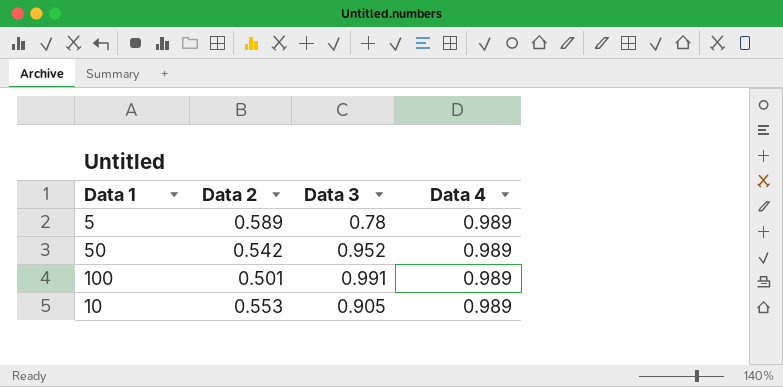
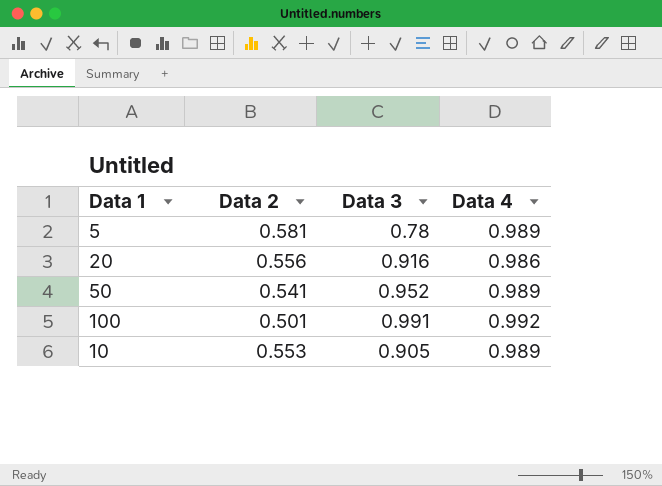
5 | Data 2: 0.589 -> 0.581
row 20: none -> 0.556 | 0.916 | 0.986
50 | Data 2: 0.542 -> 0.541
100 | Data 4: 0.989 -> 0.992

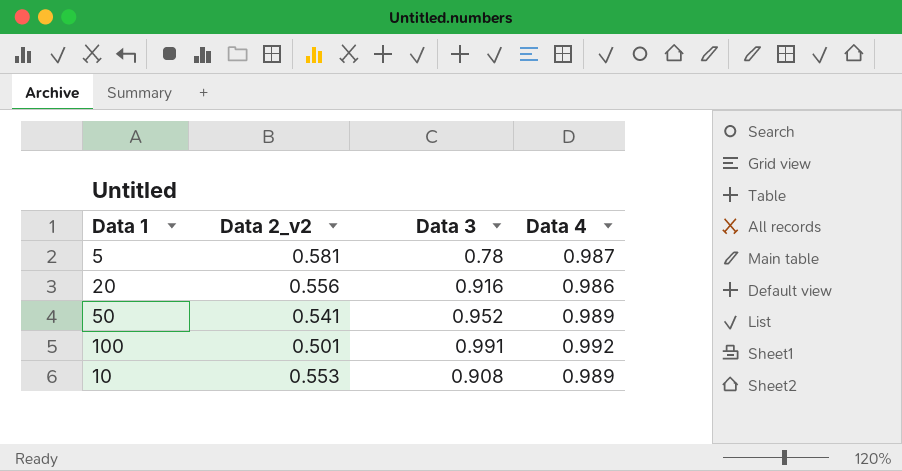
column name: Data 2 -> Data 2_v2
5 | Data 4: 0.989 -> 0.987
10 | Data 3: 0.905 -> 0.908

